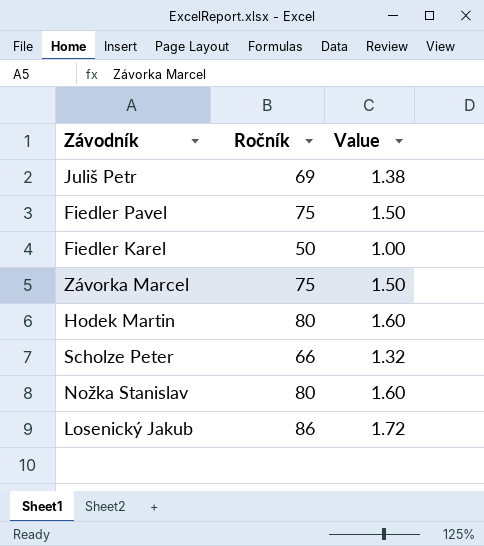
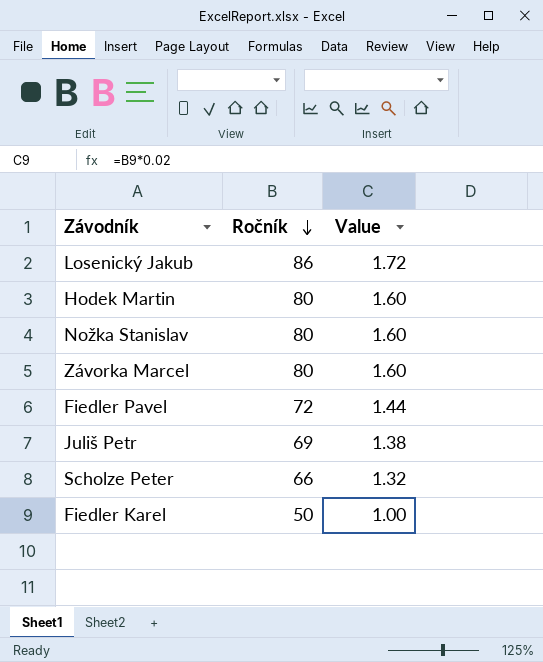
row order: none -> Ročník descending
Závorka Marcel | Ročník: 75 -> 80
Závorka Marcel | Value: 1.50 -> 1.60
Fiedler Pavel | Ročník: 75 -> 72
Fiedler Pavel | Value: 1.50 -> 1.44

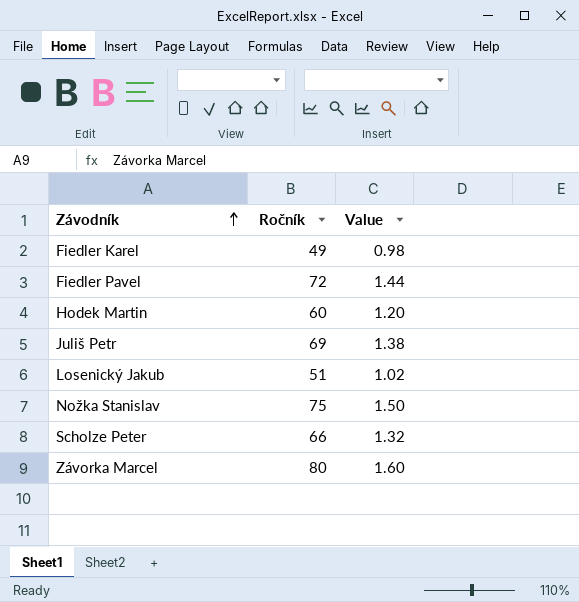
row order: Ročník descending -> Závodník ascending
Fiedler Karel | Ročník: 50 -> 49
Fiedler Karel | Value: 1.00 -> 0.98
Hodek Martin | Ročník: 80 -> 60
Hodek Martin | Value: 1.60 -> 1.20
Losenický Jakub | Ročník: 86 -> 51
Losenický Jakub | Value: 1.72 -> 1.02
Nožka Stanislav | Ročník: 80 -> 75
Nožka Stanislav | Value: 1.60 -> 1.50

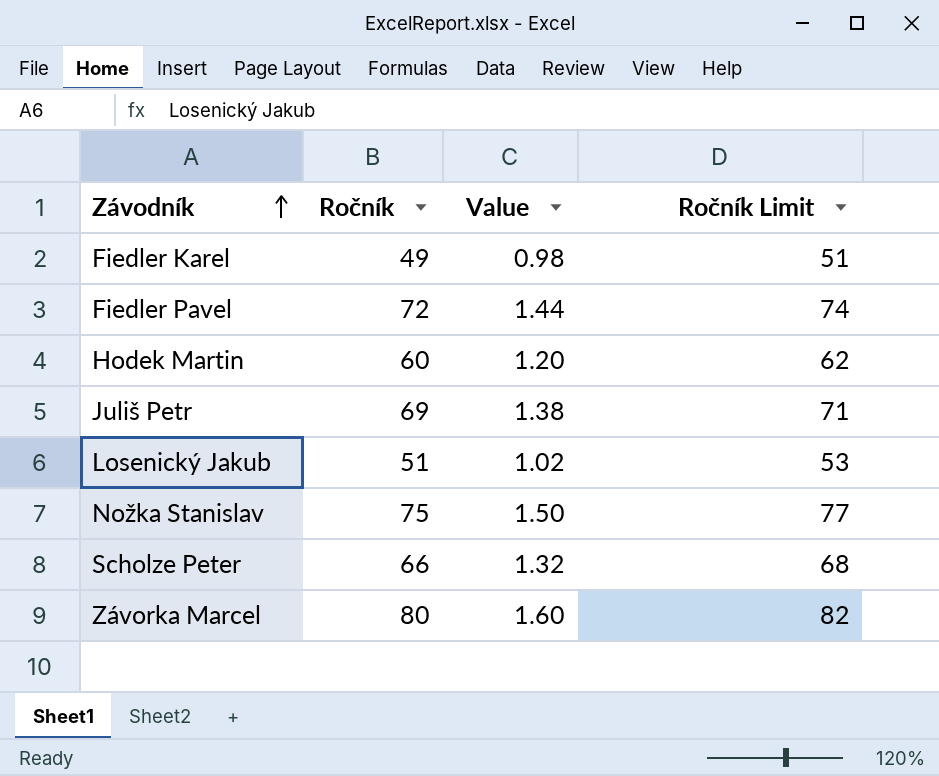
column Ročník Limit | formula: none -> [Ročník] + 2

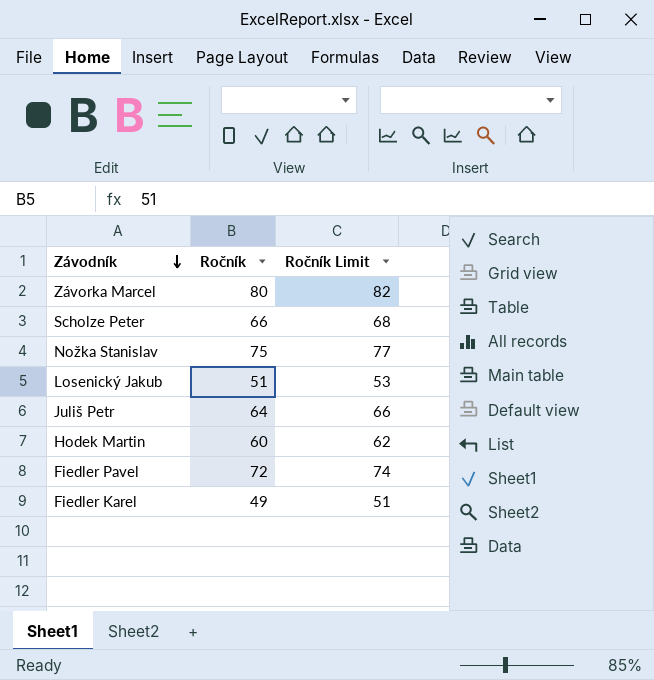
row order: Závodník ascending -> Závodník descending
column Value | formula: [Ročník] * 0.02 -> none
Juliš Petr | Ročník: 69 -> 64
Juliš Petr | Ročník Limit: 71 -> 66

